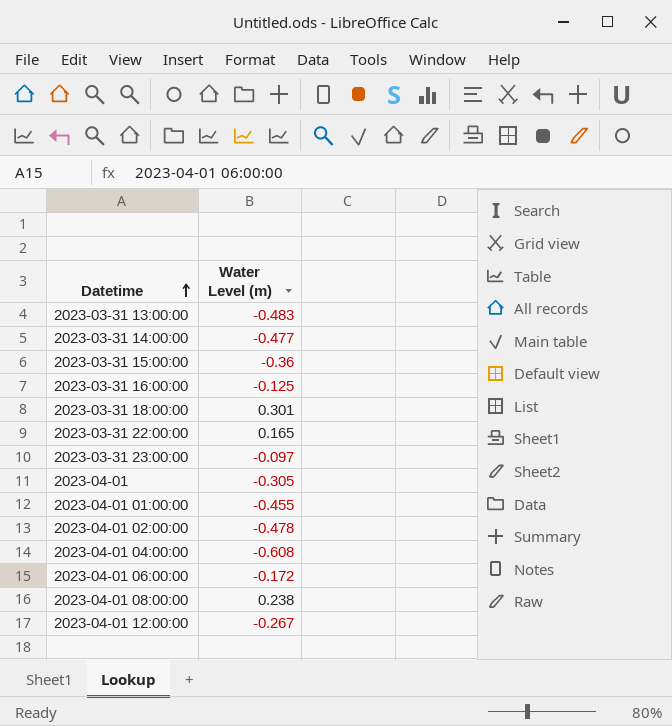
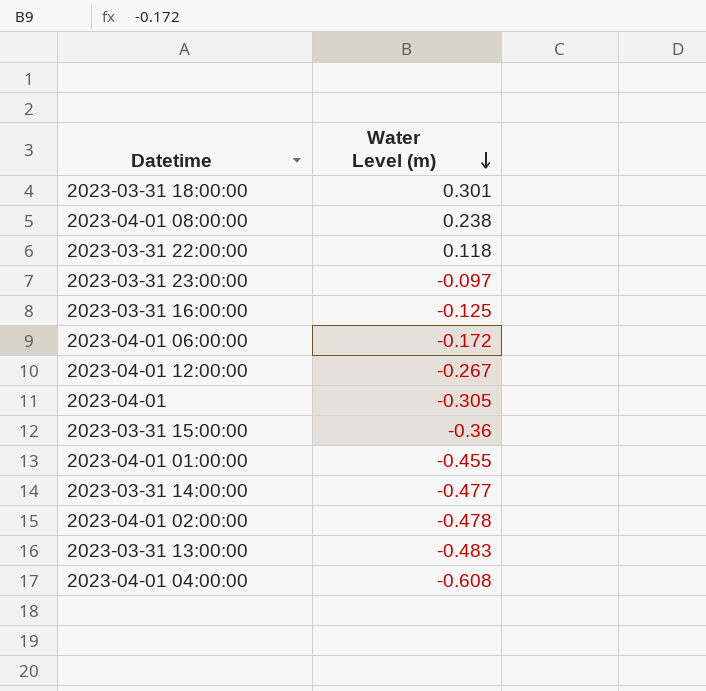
row order: Datetime ascending -> Water Level (m) descending
2023-03-31 22:00:00 | Water Level (m): 0.165 -> 0.118

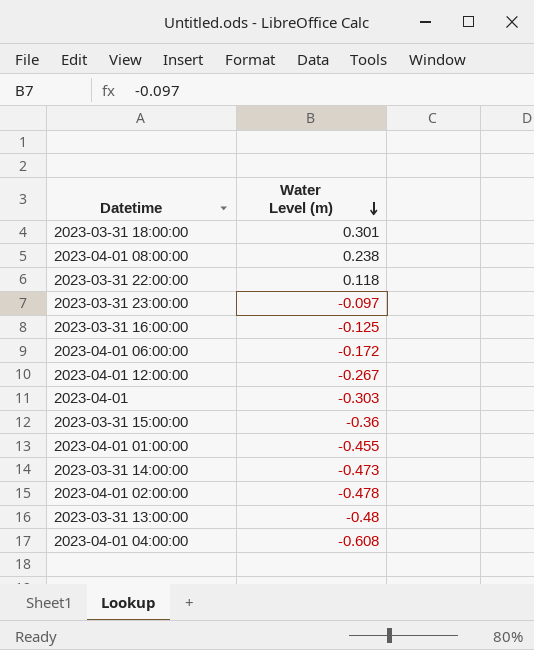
2023-04-01 | Water Level (m): -0.305 -> -0.303
2023-03-31 14:00:00 | Water Level (m): -0.477 -> -0.473
2023-03-31 13:00:00 | Water Level (m): -0.483 -> -0.48

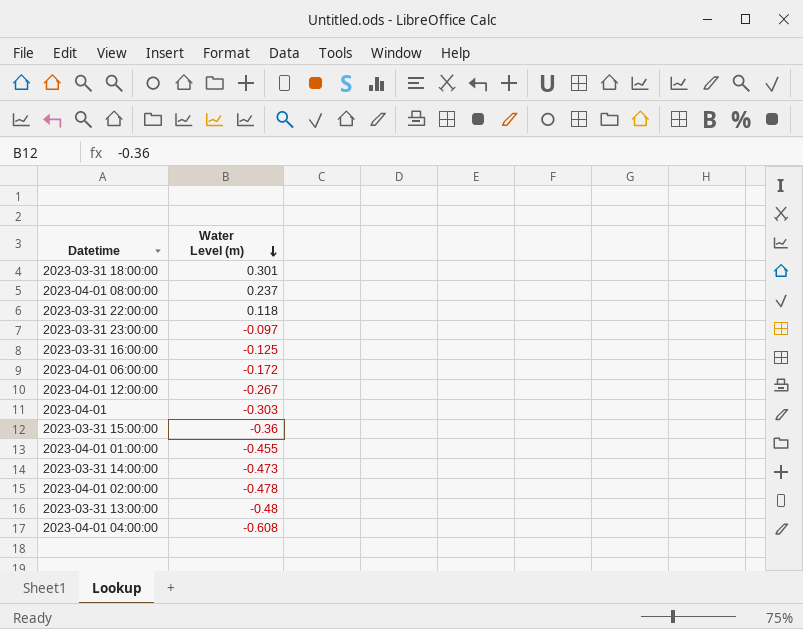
2023-04-01 08:00:00 | Water Level (m): 0.238 -> 0.237

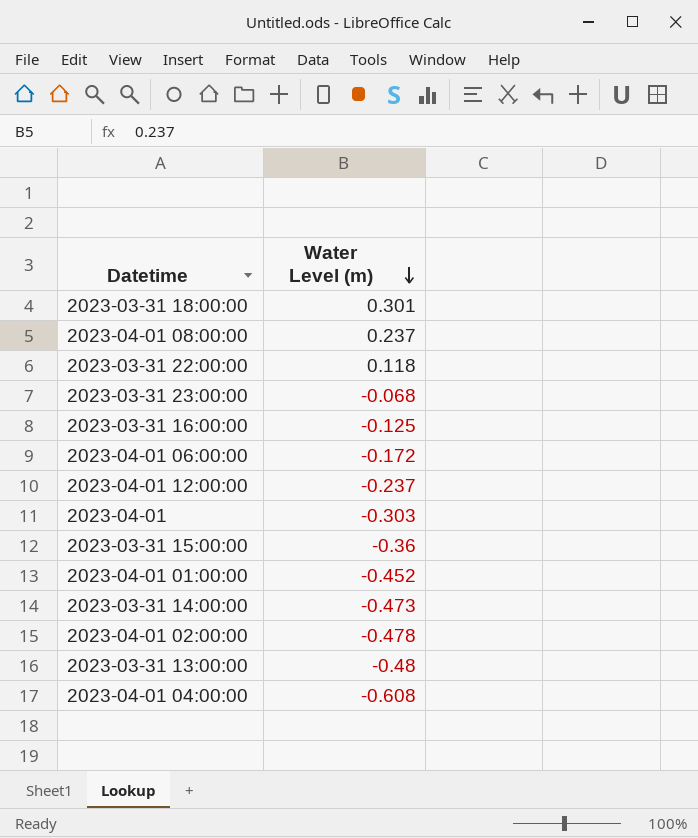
2023-03-31 23:00:00 | Water Level (m): -0.097 -> -0.068
2023-04-01 12:00:00 | Water Level (m): -0.267 -> -0.237
2023-04-01 01:00:00 | Water Level (m): -0.455 -> -0.452

